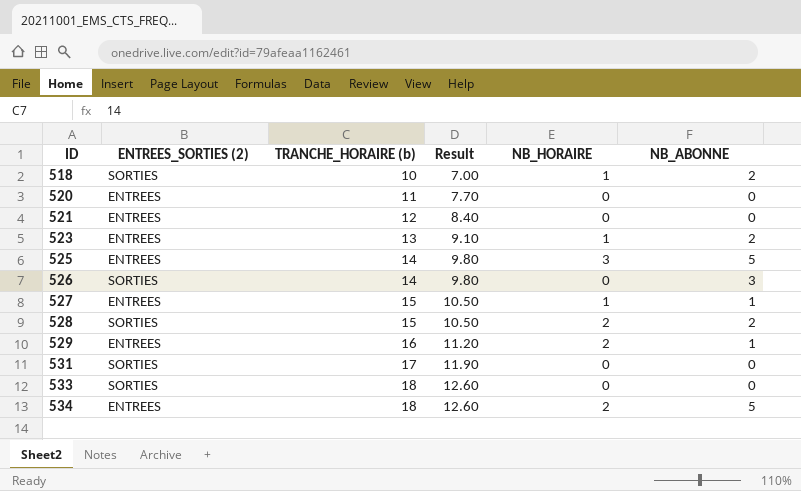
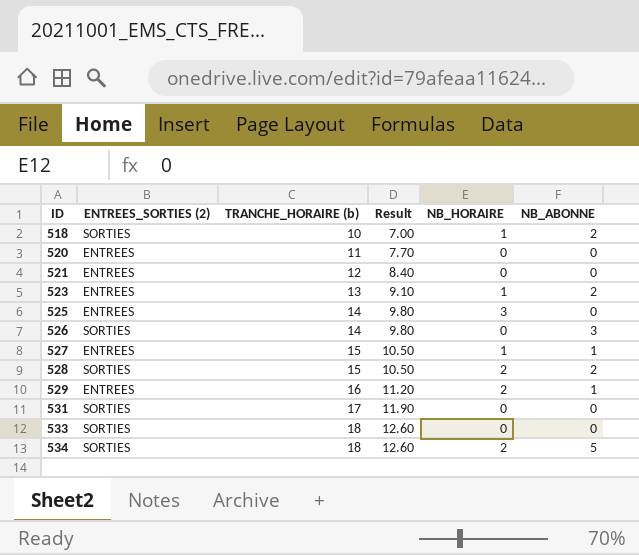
525 | NB_ABONNE: 5 -> 0
534 | ENTREES_SORTIES (2): ENTREES -> SORTIES

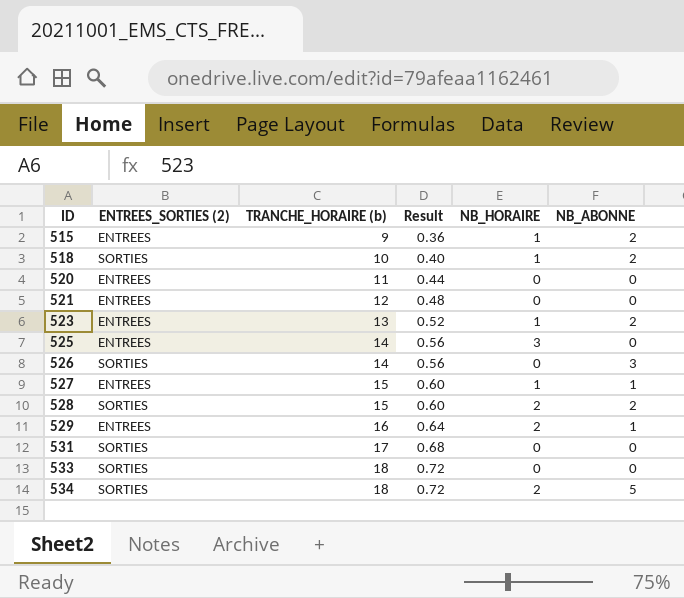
column Result | formula: [TRANCHE_HORAIRE (b)] * 0.7 -> [TRANCHE_HORAIRE (b)] * 0.04
row 515: none -> ENTREES | 9 | 0.36 | 1 | 2

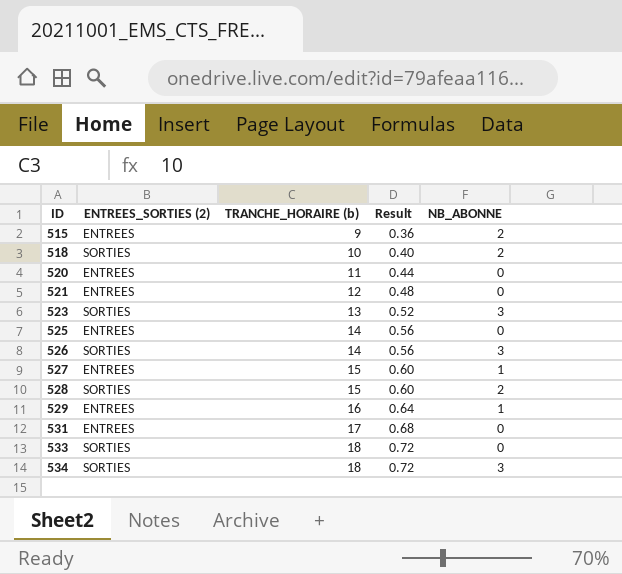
column NB_HORAIRE | position: 5 -> none
523 | ENTREES_SORTIES (2): ENTREES -> SORTIES
523 | NB_ABONNE: 2 -> 3
531 | ENTREES_SORTIES (2): SORTIES -> ENTREES
534 | NB_ABONNE: 5 -> 3

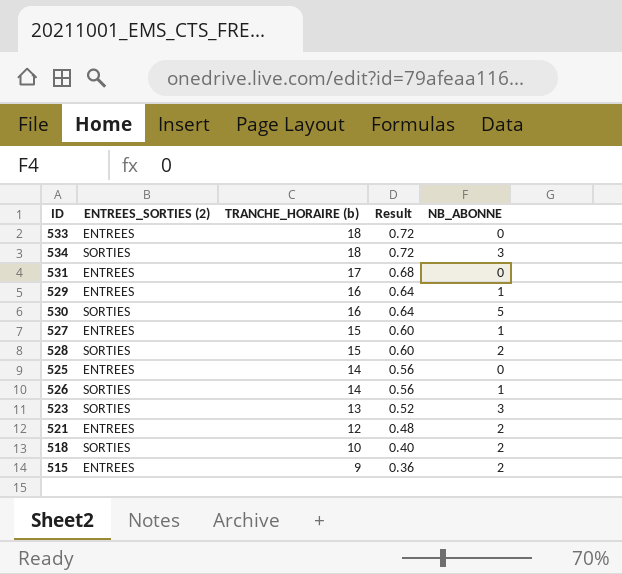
row order: ID ascending -> TRANCHE_HORAIRE (b) descending
row 520: ENTREES | 11 | 0.44 | 0 -> none
533 | ENTREES_SORTIES (2): SORTIES -> ENTREES
row 530: none -> SORTIES | 16 | 0.64 | 5
526 | NB_ABONNE: 3 -> 1
521 | NB_ABONNE: 0 -> 2

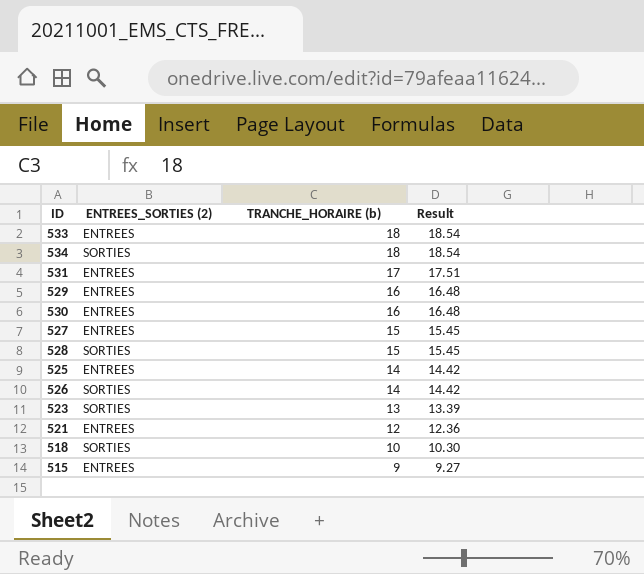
column NB_ABONNE | position: 5 -> none
column Result | formula: [TRANCHE_HORAIRE (b)] * 0.04 -> [TRANCHE_HORAIRE (b)] * 1.03
530 | ENTREES_SORTIES (2): SORTIES -> ENTREES

